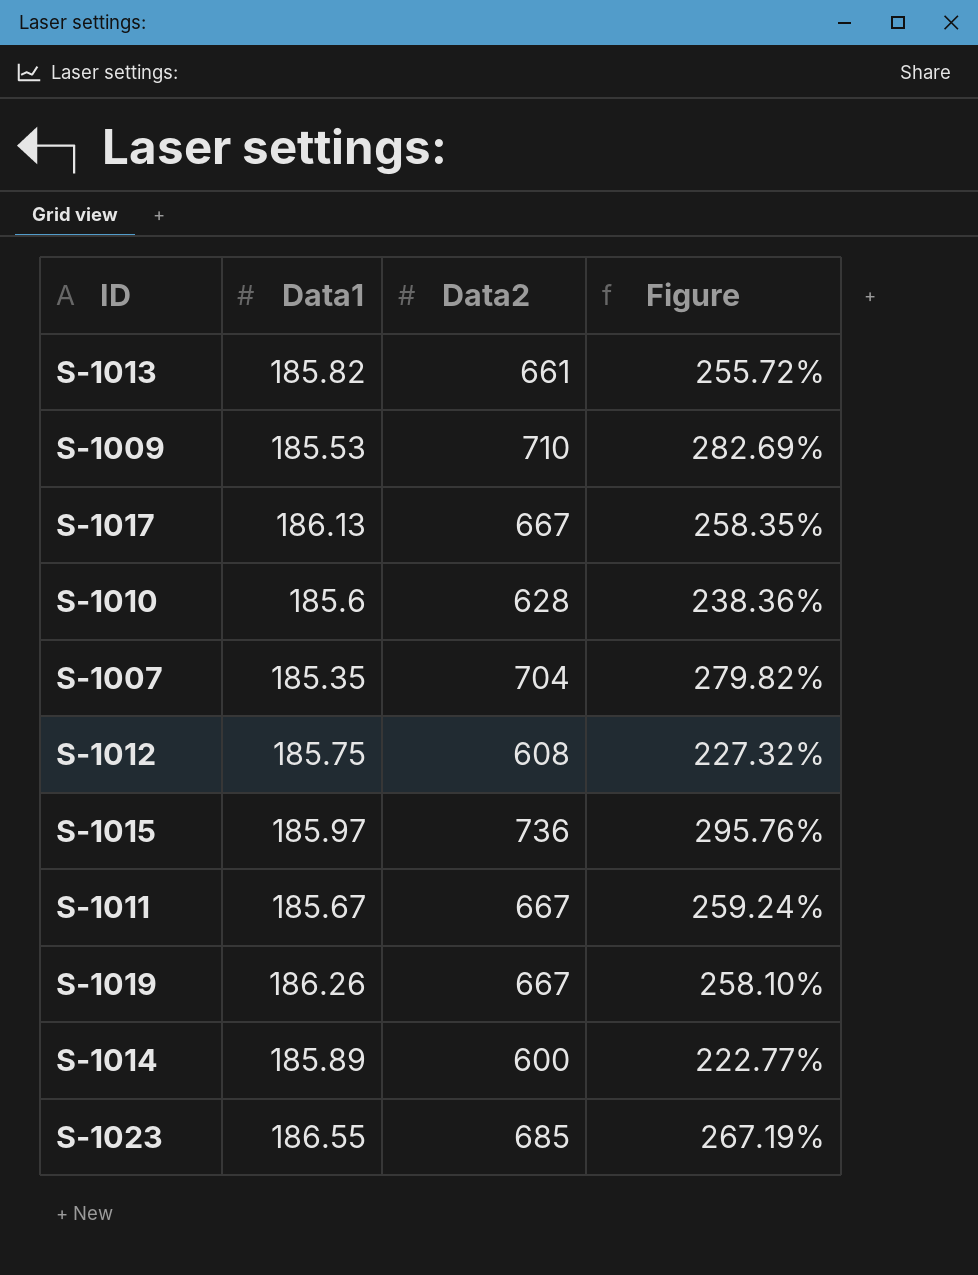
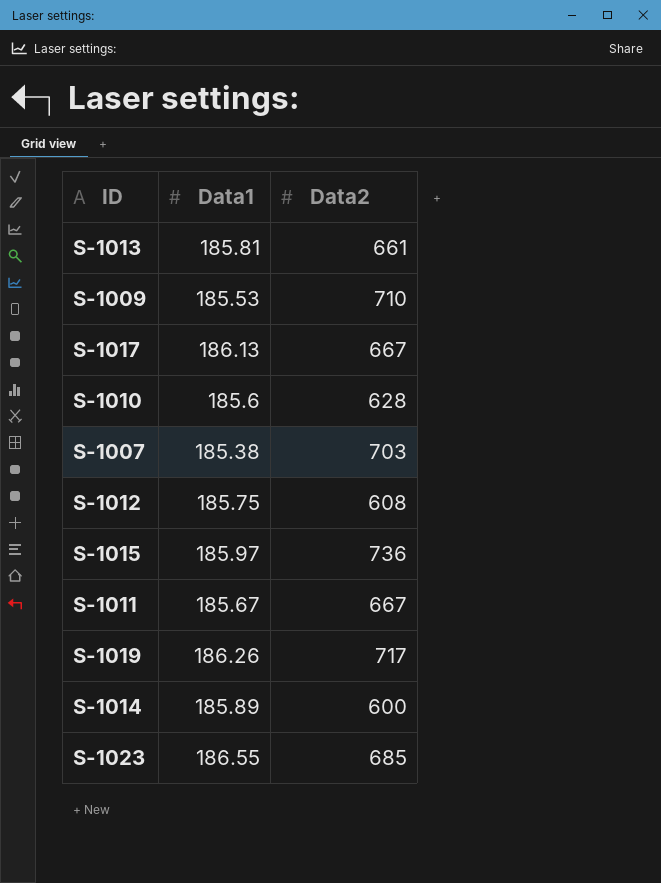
column Figure | formula: ([Data2] - [Data1]) / [Data1] -> none
S-1013 | Data1: 185.82 -> 185.81
S-1007 | Data1: 185.35 -> 185.38
S-1007 | Data2: 704 -> 703
S-1019 | Data2: 667 -> 717

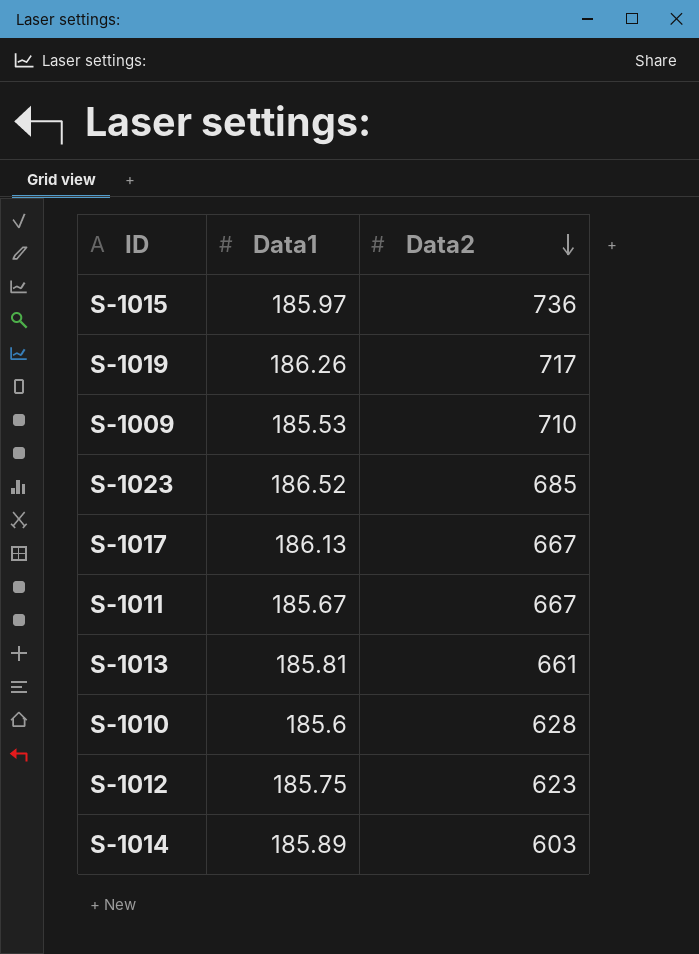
row order: none -> Data2 descending
row S-1007: 185.38 | 703 -> none
S-1023 | Data1: 186.55 -> 186.52
S-1012 | Data2: 608 -> 623
S-1014 | Data2: 600 -> 603

